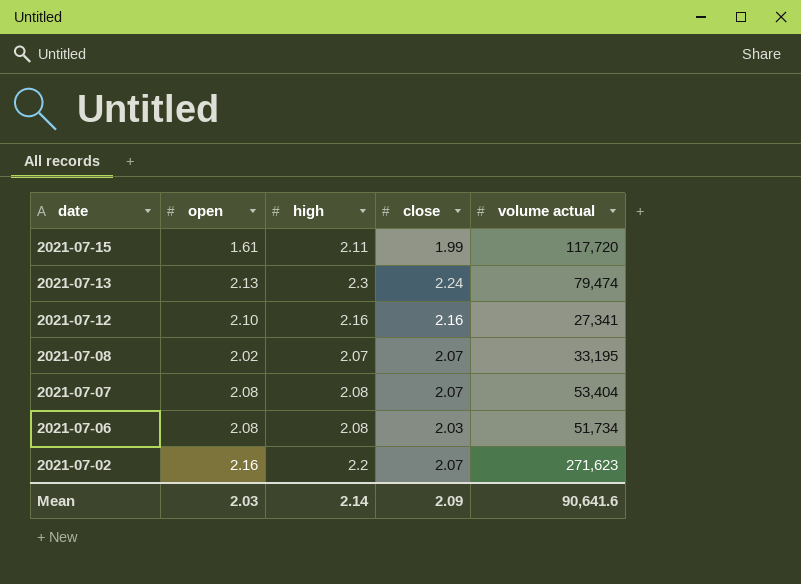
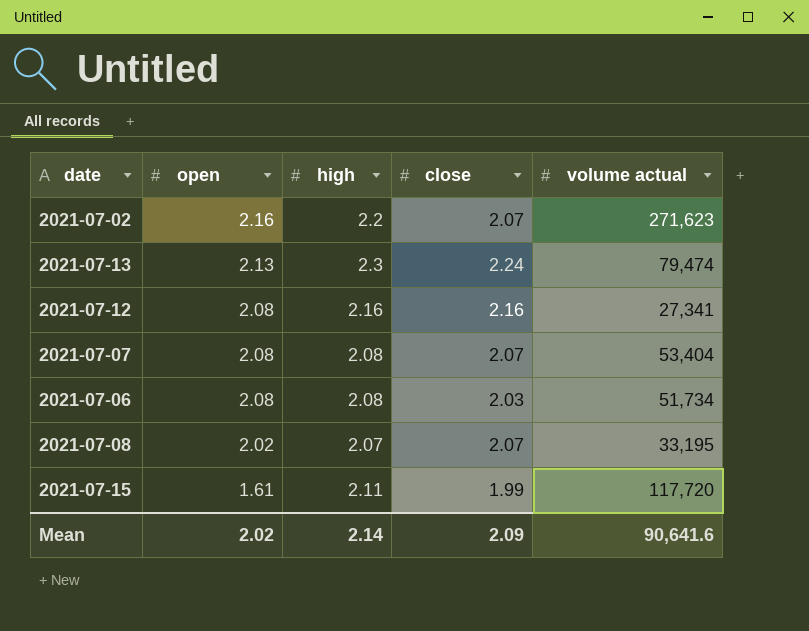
row order: date descending -> open descending
2021-07-12 | open: 2.10 -> 2.08
Mean | open: 2.03 -> 2.02

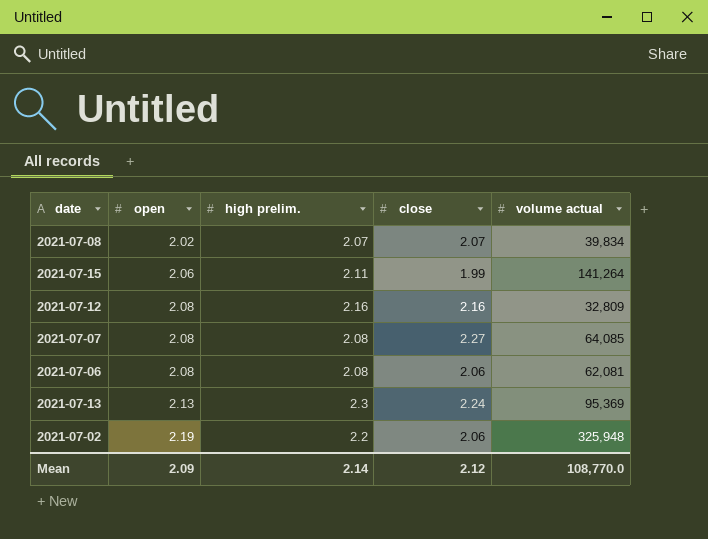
row order: open descending -> open ascending
column name: high -> high prelim.
2021-07-08 | volume actual: 33,195 -> 39,834
2021-07-15 | open: 1.61 -> 2.06
2021-07-15 | volume actual: 117,720 -> 141,264
2021-07-12 | volume actual: 27,341 -> 32,809
2021-07-07 | close: 2.07 -> 2.27
2021-07-07 | volume actual: 53,404 -> 64,085
2021-07-06 | close: 2.03 -> 2.06
2021-07-06 | volume actual: 51,734 -> 62,081
2021-07-13 | volume actual: 79,474 -> 95,369
2021-07-02 | open: 2.16 -> 2.19
2021-07-02 | close: 2.07 -> 2.06
2021-07-02 | volume actual: 271,623 -> 325,948
Mean | open: 2.02 -> 2.09
Mean | close: 2.09 -> 2.12
Mean | volume actual: 90,641.6 -> 108,770.0

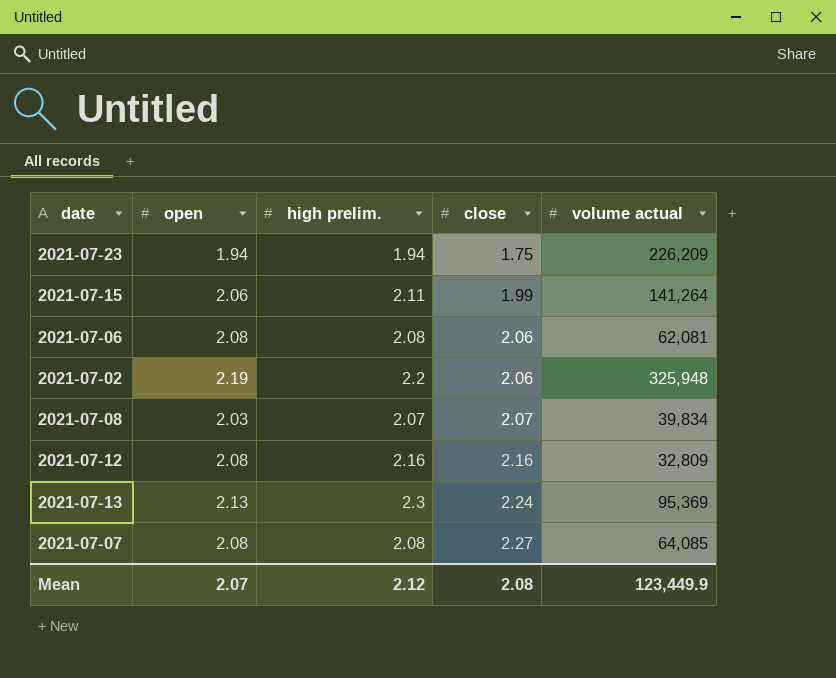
row order: open ascending -> close ascending
row 2021-07-23: none -> 1.94 | 1.94 | 1.75 | 226,209
2021-07-08 | open: 2.02 -> 2.03
Mean | open: 2.09 -> 2.07
Mean | high prelim.: 2.14 -> 2.12
Mean | close: 2.12 -> 2.08
Mean | volume actual: 108,770.0 -> 123,449.9

